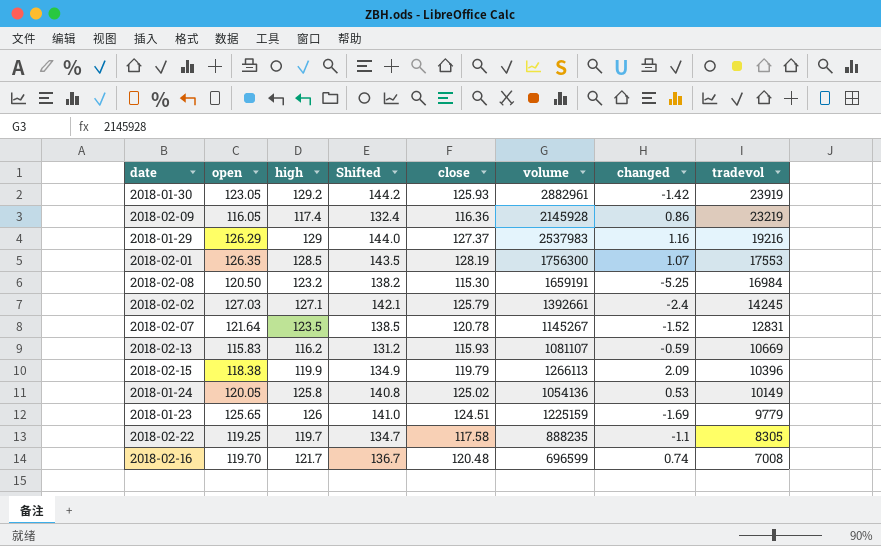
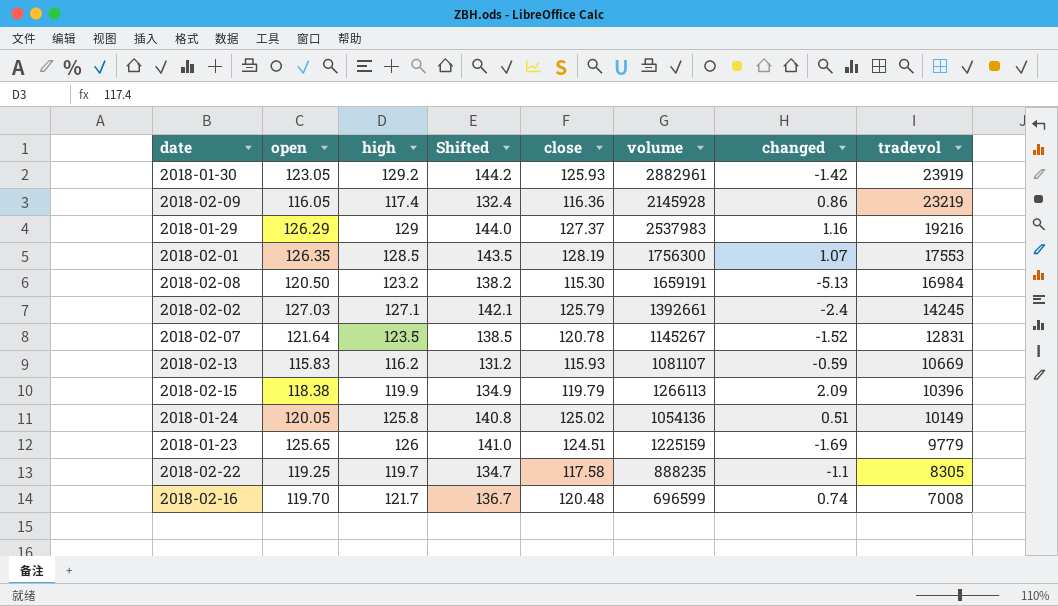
2018-02-08 | changed: -5.25 -> -5.13
2018-01-24 | changed: 0.53 -> 0.51

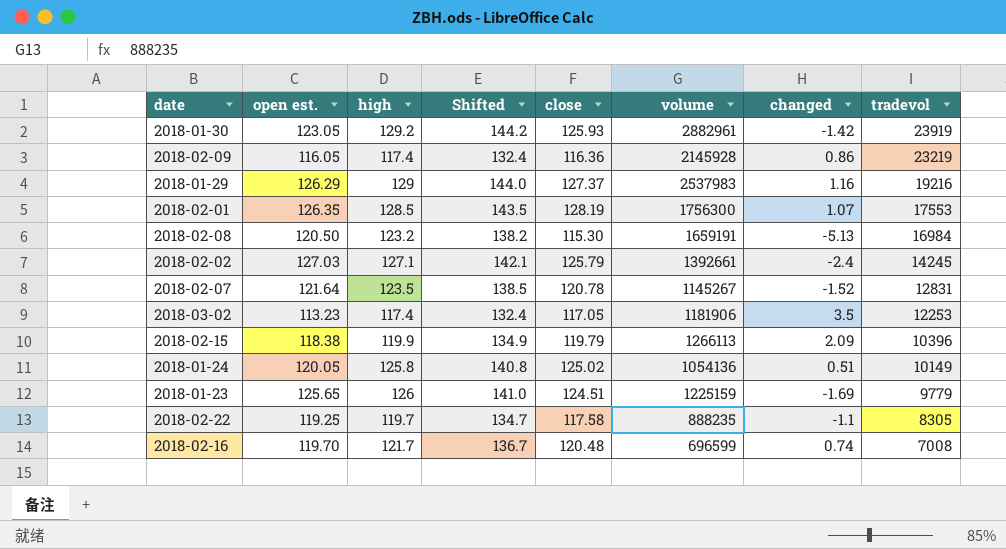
column name: open -> open est.
row 2018-02-13: 115.83 | 116.2 | 131.2 | 115.93 | 1081107 | -0.59 | 10669 -> none
row 2018-03-02: none -> 113.23 | 117.4 | 132.4 | 117.05 | 1181906 | 3.5 | 12253

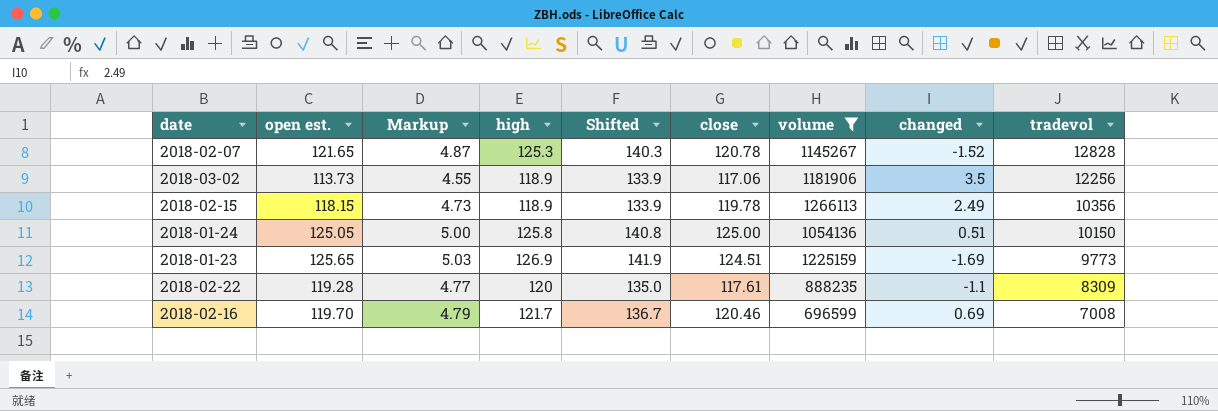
filter: none -> volume <= 1266113
column Markup | formula: none -> [open est.] * 0.04
2018-02-07 | open est.: 121.64 -> 121.65
2018-02-07 | high: 123.5 -> 125.3
2018-02-07 | Shifted: 138.5 -> 140.3
2018-02-07 | tradevol: 12831 -> 12828
2018-03-02 | open est.: 113.23 -> 113.73
2018-03-02 | high: 117.4 -> 118.9
2018-03-02 | Shifted: 132.4 -> 133.9
2018-03-02 | close: 117.05 -> 117.06
2018-03-02 | tradevol: 12253 -> 12256
2018-02-15 | open est.: 118.38 -> 118.15
2018-02-15 | high: 119.9 -> 118.9
2018-02-15 | Shifted: 134.9 -> 133.9
2018-02-15 | close: 119.79 -> 119.78
2018-02-15 | changed: 2.09 -> 2.49
2018-02-15 | tradevol: 10396 -> 10356
2018-01-24 | open est.: 120.05 -> 125.05
2018-01-24 | close: 125.02 -> 125.00
2018-01-24 | tradevol: 10149 -> 10150
2018-01-23 | high: 126 -> 126.9
2018-01-23 | Shifted: 141.0 -> 141.9
2018-01-23 | tradevol: 9779 -> 9773
2018-02-22 | open est.: 119.25 -> 119.28
2018-02-22 | high: 119.7 -> 120
2018-02-22 | Shifted: 134.7 -> 135.0
2018-02-22 | close: 117.58 -> 117.61
2018-02-22 | tradevol: 8305 -> 8309
2018-02-16 | close: 120.48 -> 120.46
2018-02-16 | changed: 0.74 -> 0.69

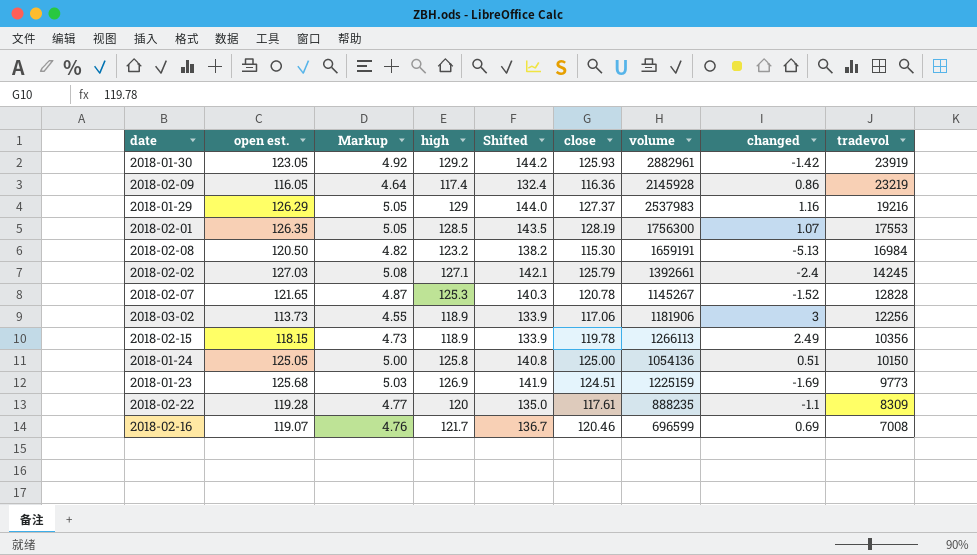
filter: volume <= 1266113 -> none
2018-03-02 | changed: 3.5 -> 3
2018-01-23 | open est.: 125.65 -> 125.68
2018-02-16 | open est.: 119.70 -> 119.07
2018-02-16 | Markup: 4.79 -> 4.76

